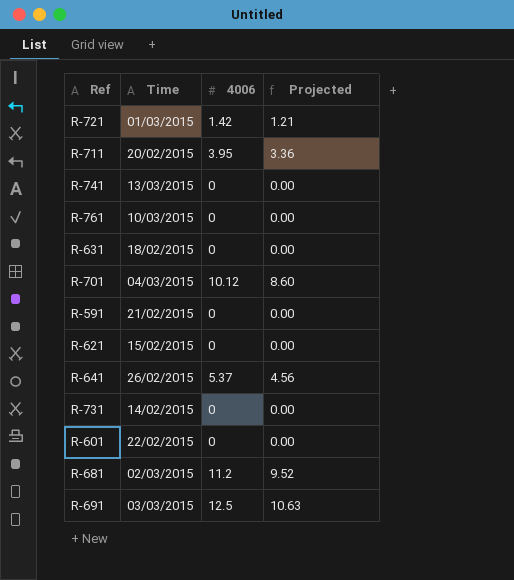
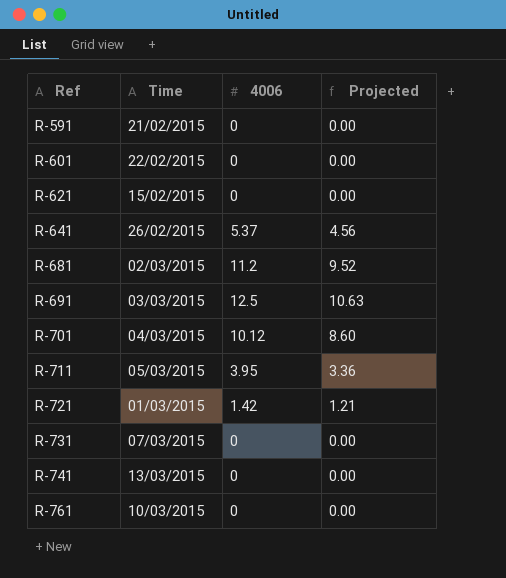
row order: none -> Ref ascending
row R-631: 18/02/2015 | 0 | 0.00 -> none
R-711 | Time: 20/02/2015 -> 05/03/2015
R-731 | Time: 14/02/2015 -> 07/03/2015

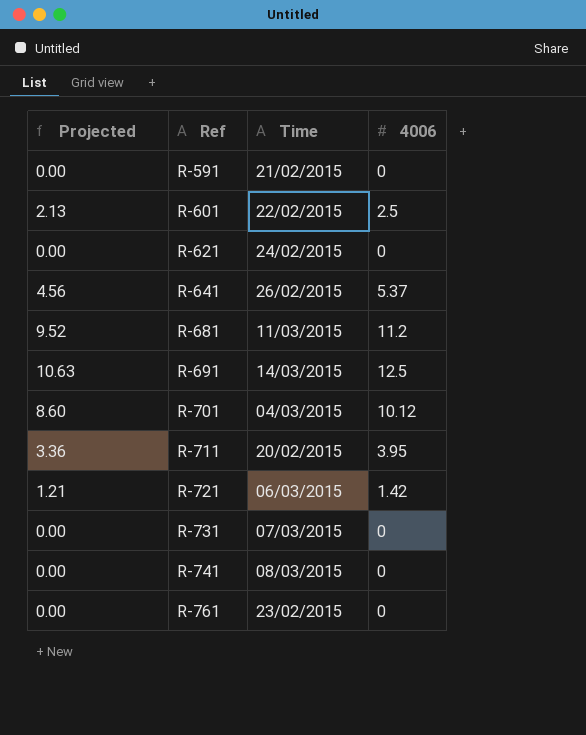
column Projected | position: 4 -> 1
R-601 | Projected: 0.00 -> 2.13
R-601 | 4006: 0 -> 2.5
R-621 | Time: 15/02/2015 -> 24/02/2015
R-681 | Time: 02/03/2015 -> 11/03/2015
R-691 | Time: 03/03/2015 -> 14/03/2015
R-711 | Time: 05/03/2015 -> 20/02/2015
R-721 | Time: 01/03/2015 -> 06/03/2015
R-741 | Time: 13/03/2015 -> 08/03/2015
R-761 | Time: 10/03/2015 -> 23/02/2015

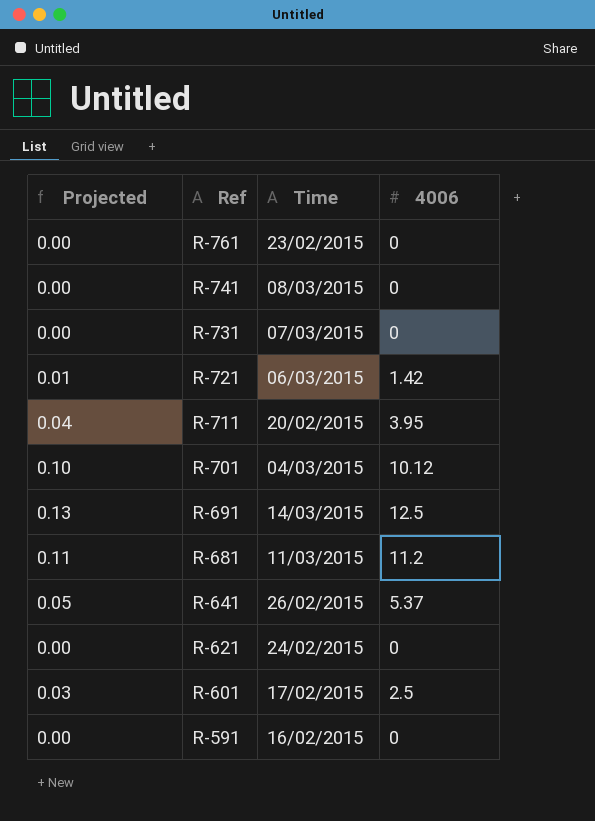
row order: Ref ascending -> Ref descending
column Projected | formula: [4006] * 0.85 -> [4006] * 0.01
R-601 | Time: 22/02/2015 -> 17/02/2015
R-591 | Time: 21/02/2015 -> 16/02/2015

